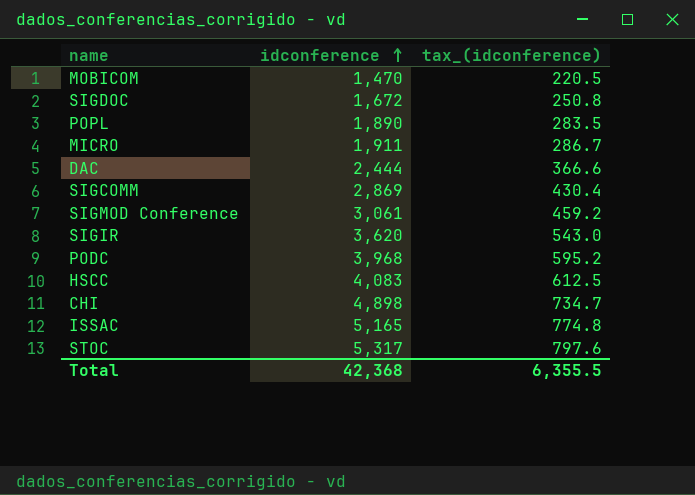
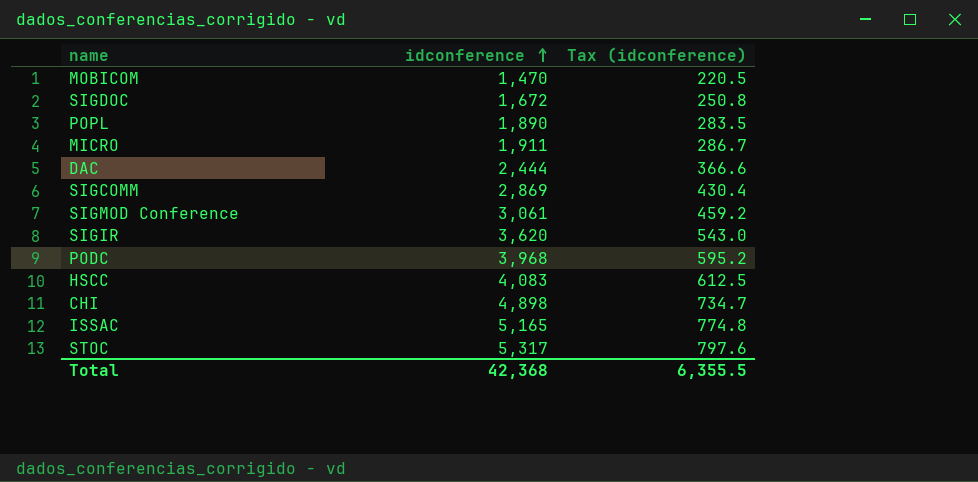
column name: tax_(idconference) -> Tax (idconference)

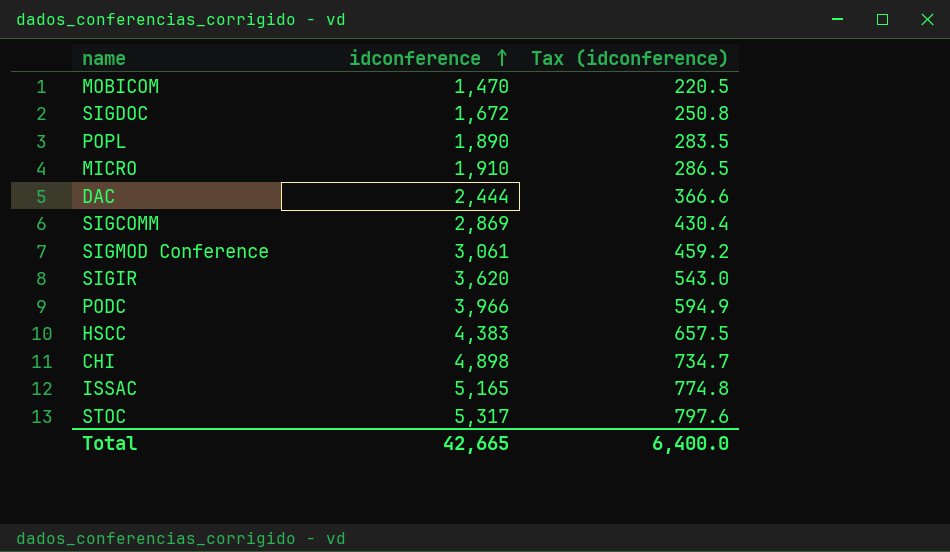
MICRO | idconference: 1,911 -> 1,910
MICRO | Tax (idconference): 286.7 -> 286.5
PODC | idconference: 3,968 -> 3,966
PODC | Tax (idconference): 595.2 -> 594.9
HSCC | idconference: 4,083 -> 4,383
HSCC | Tax (idconference): 612.5 -> 657.5
Total | idconference: 42,368 -> 42,665
Total | Tax (idconference): 6,355.5 -> 6,400.0

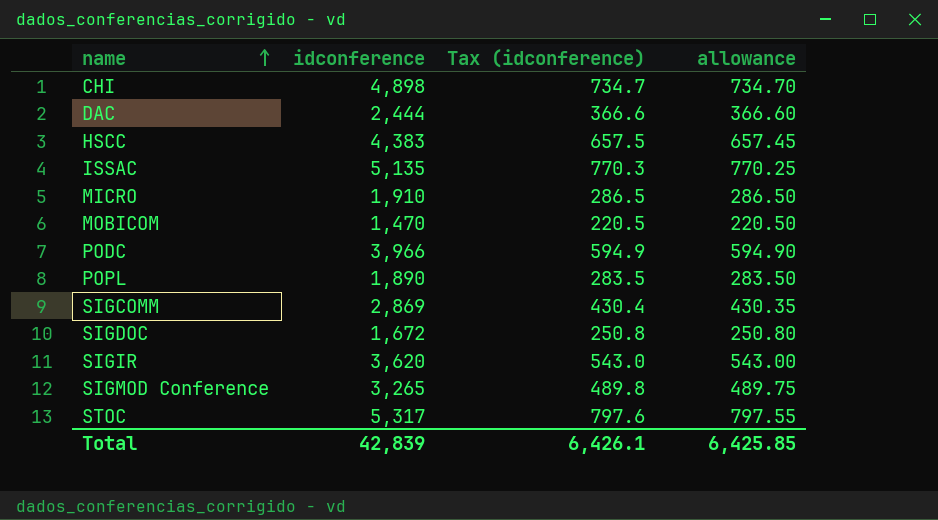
row order: idconference ascending -> name ascending
column allowance | formula: none -> [idconference] * 0.15
ISSAC | idconference: 5,165 -> 5,135
ISSAC | Tax (idconference): 774.8 -> 770.3
SIGMOD Conference | idconference: 3,061 -> 3,265
SIGMOD Conference | Tax (idconference): 459.2 -> 489.8
Total | idconference: 42,665 -> 42,839
Total | Tax (idconference): 6,400.0 -> 6,426.1

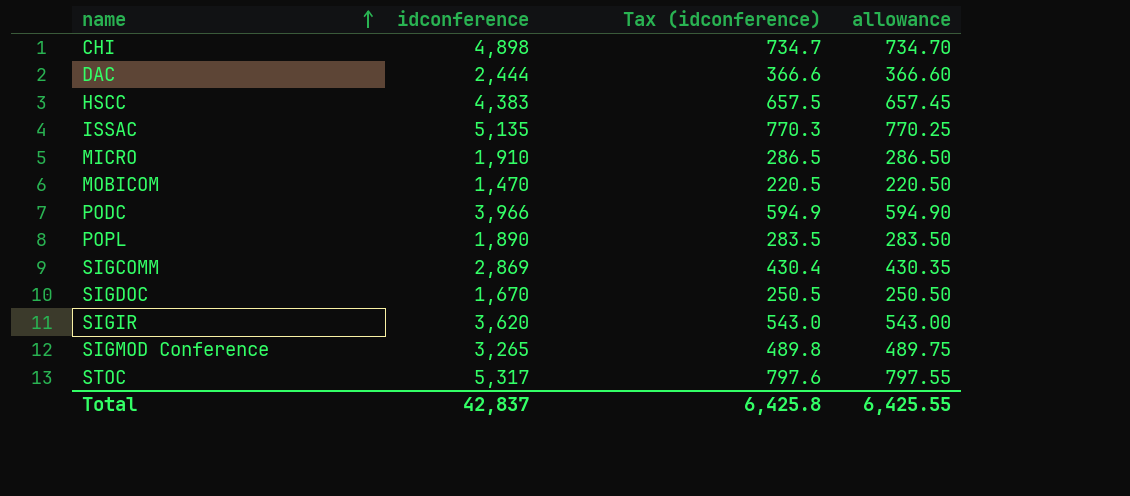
SIGDOC | idconference: 1,672 -> 1,670
SIGDOC | Tax (idconference): 250.8 -> 250.5
SIGDOC | allowance: 250.80 -> 250.50
Total | idconference: 42,839 -> 42,837
Total | Tax (idconference): 6,426.1 -> 6,425.8
Total | allowance: 6,425.85 -> 6,425.55

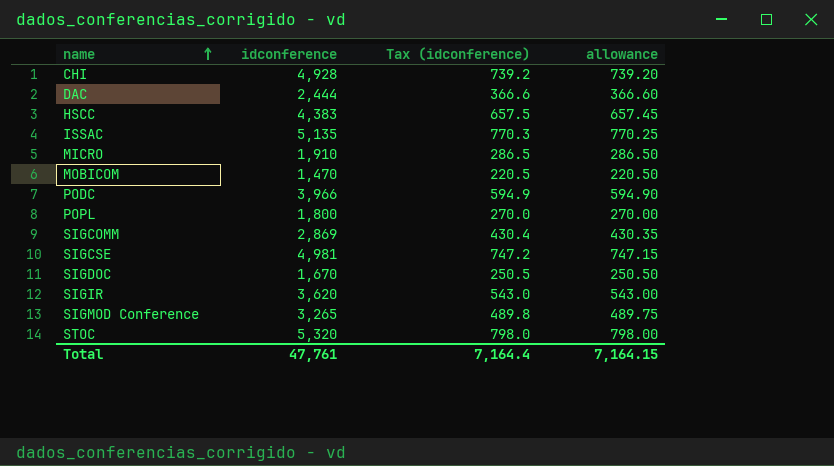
CHI | idconference: 4,898 -> 4,928
CHI | Tax (idconference): 734.7 -> 739.2
CHI | allowance: 734.70 -> 739.20
POPL | idconference: 1,890 -> 1,800
POPL | Tax (idconference): 283.5 -> 270.0
POPL | allowance: 283.50 -> 270.00
row SIGCSE: none -> 4,981 | 747.2 | 747.15
STOC | idconference: 5,317 -> 5,320
STOC | Tax (idconference): 797.6 -> 798.0
STOC | allowance: 797.55 -> 798.00
Total | idconference: 42,837 -> 47,761
Total | Tax (idconference): 6,425.8 -> 7,164.4
Total | allowance: 6,425.55 -> 7,164.15

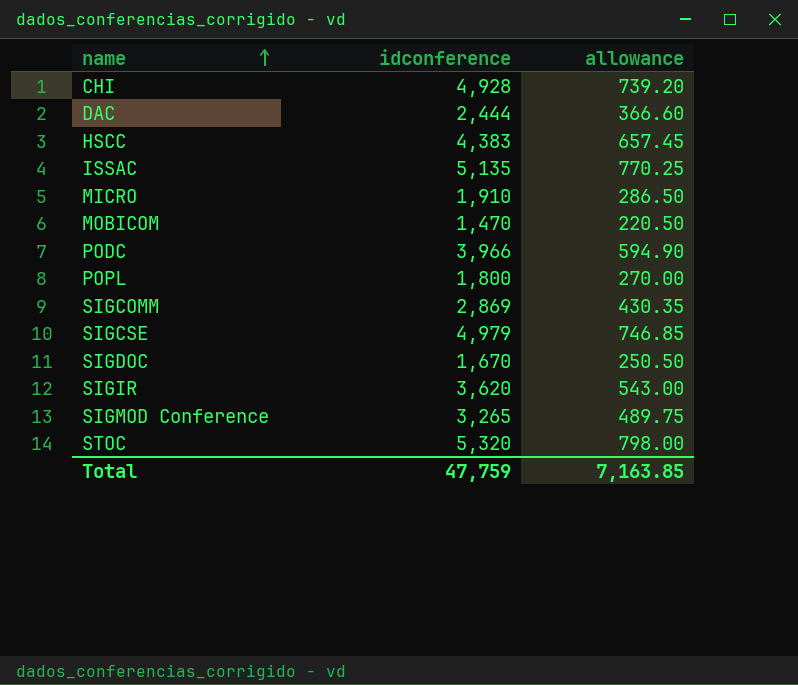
column Tax (idconference) | formula: [idconference] * 0.15 -> none
SIGCSE | idconference: 4,981 -> 4,979
SIGCSE | allowance: 747.15 -> 746.85
Total | idconference: 47,761 -> 47,759
Total | allowance: 7,164.15 -> 7,163.85

